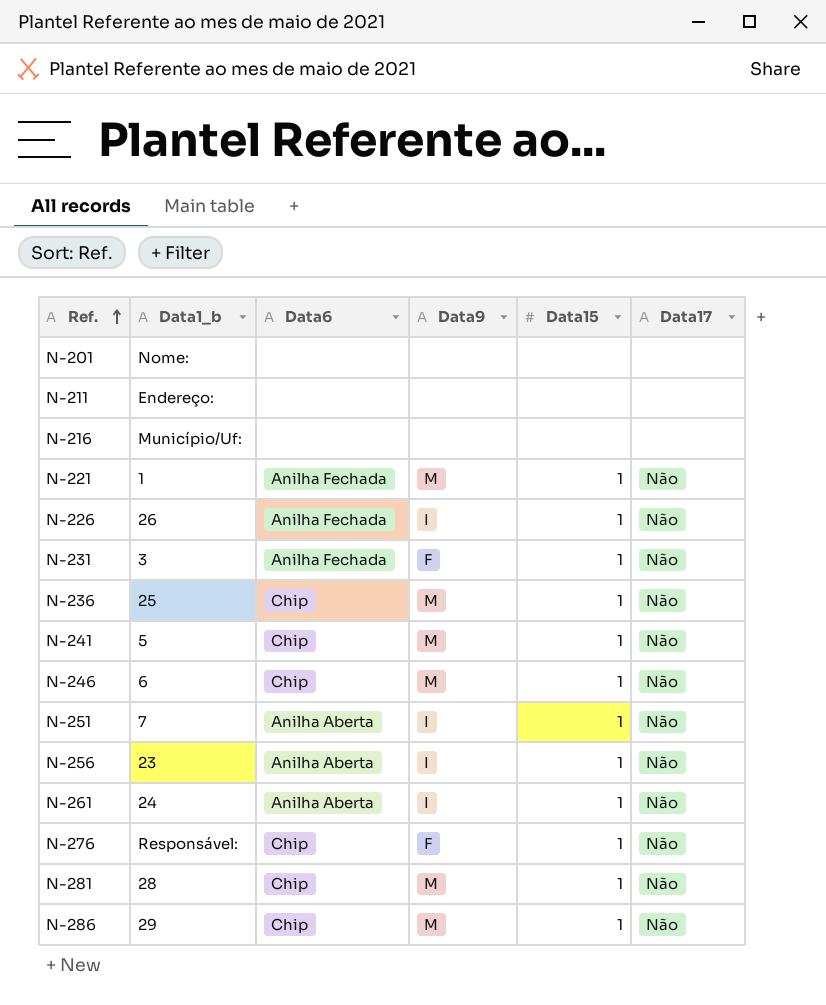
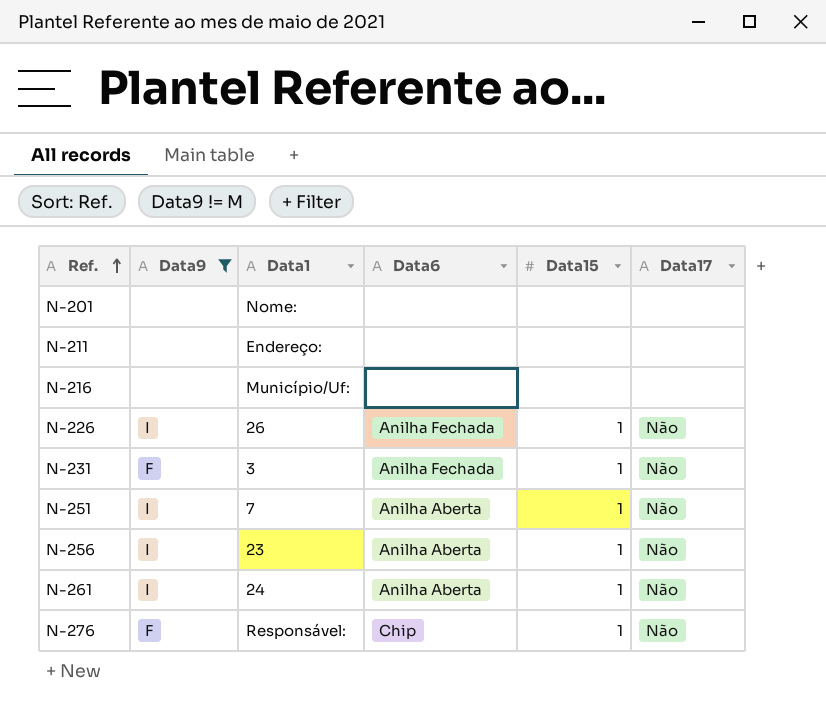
filter: none -> Data9 != M
column Data9 | position: 4 -> 2
column name: Data1_b -> Data1

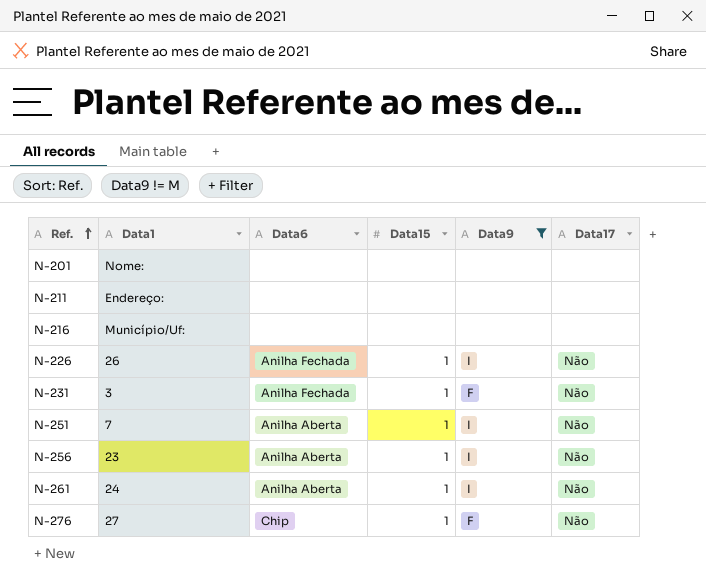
column Data9 | position: 2 -> 5
N-276 | Data1: Responsável: -> 27

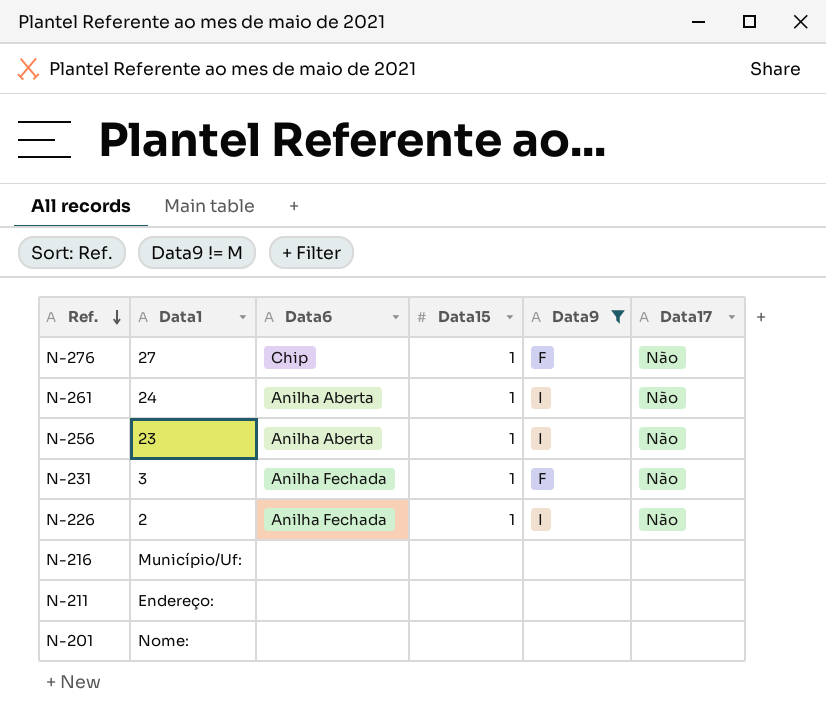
row order: Ref. ascending -> Ref. descending
row N-251: 7 | Anilha Aberta | 1 | I | Não -> none
N-226 | Data1: 26 -> 2

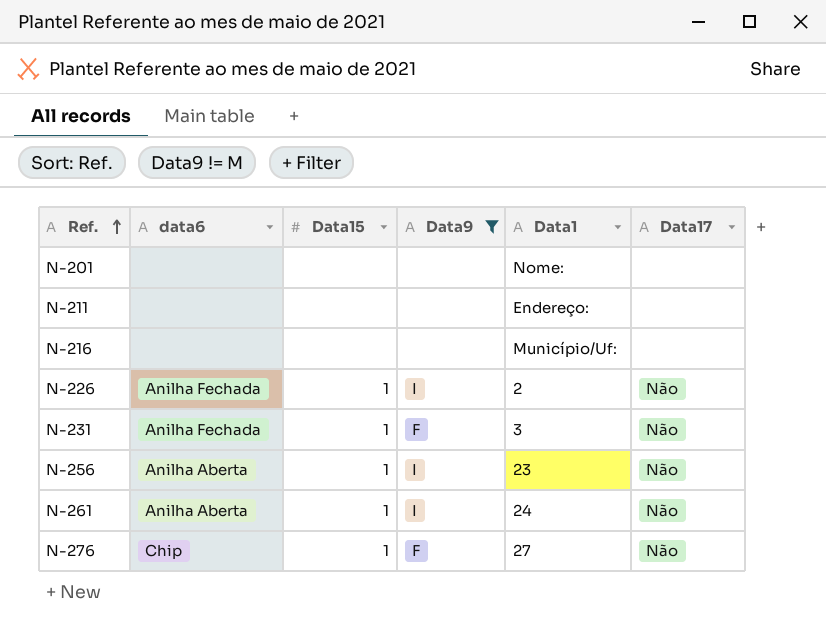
row order: Ref. descending -> Ref. ascending
column name: Data6 -> data6
column Data1 | position: 2 -> 5

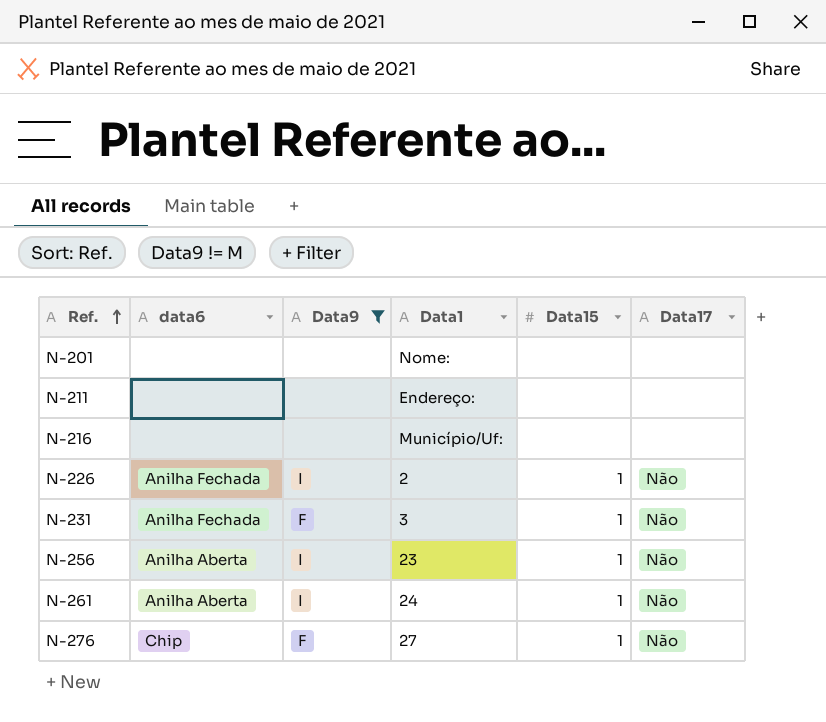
column Data15 | position: 3 -> 5

